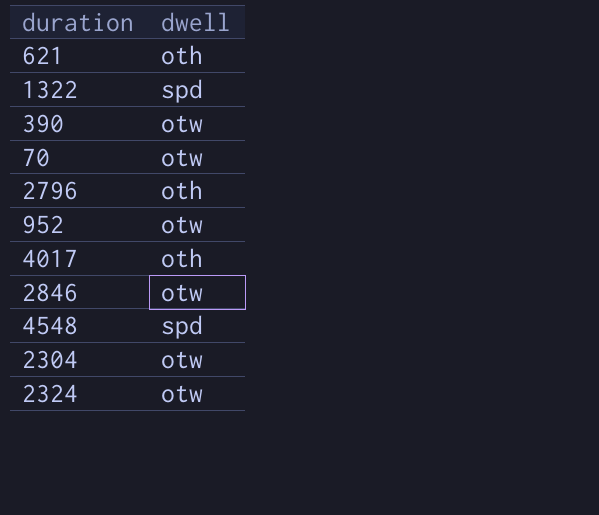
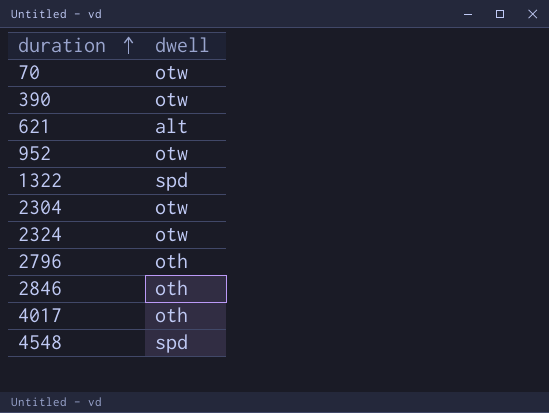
row order: none -> duration ascending
621 | dwell: oth -> alt
2846 | dwell: otw -> oth

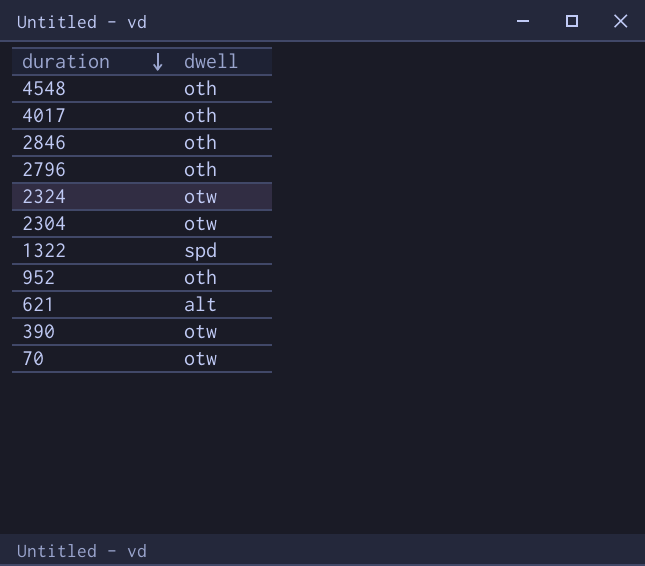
row order: duration ascending -> duration descending
4548 | dwell: spd -> oth
952 | dwell: otw -> oth

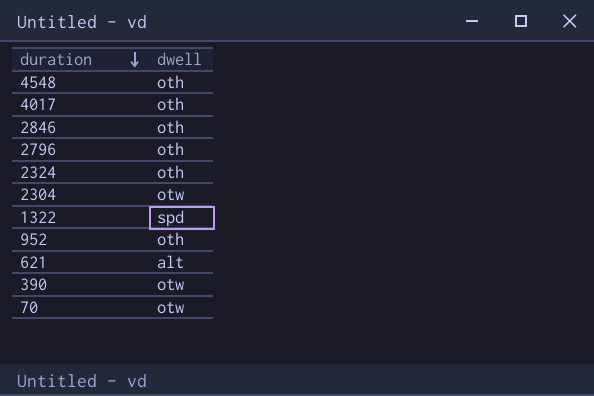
2324 | dwell: otw -> oth

